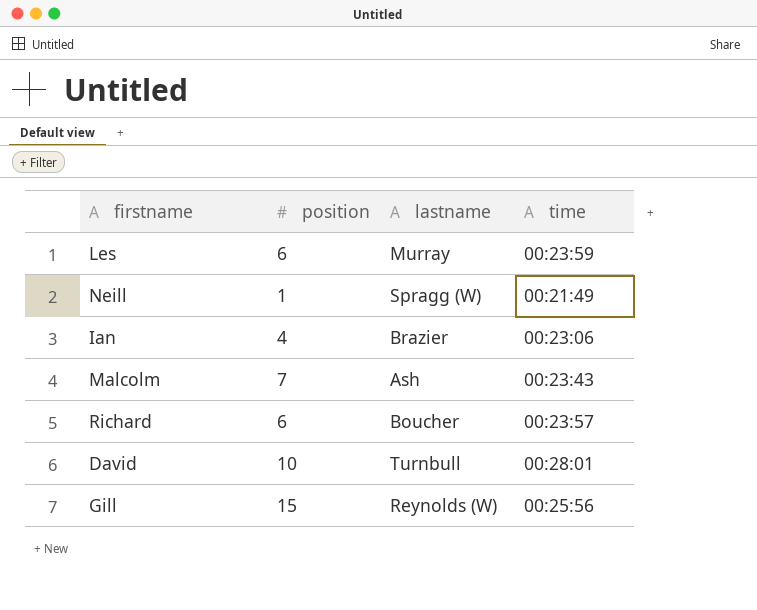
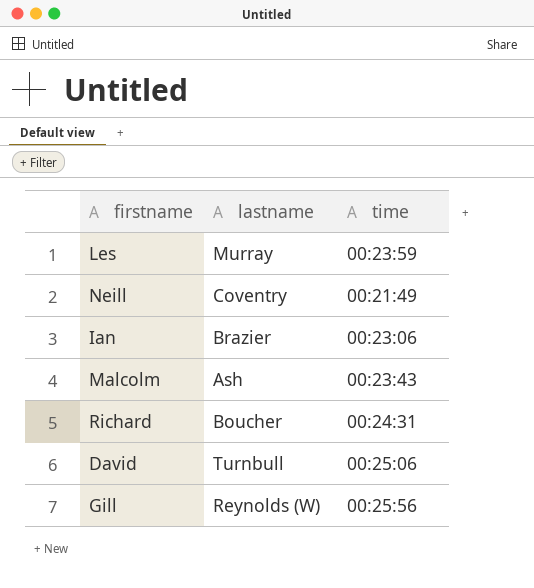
column position | position: 2 -> none
Neill | lastname: Spragg (W) -> Coventry
Richard | time: 00:23:57 -> 00:24:31
David | time: 00:28:01 -> 00:25:06

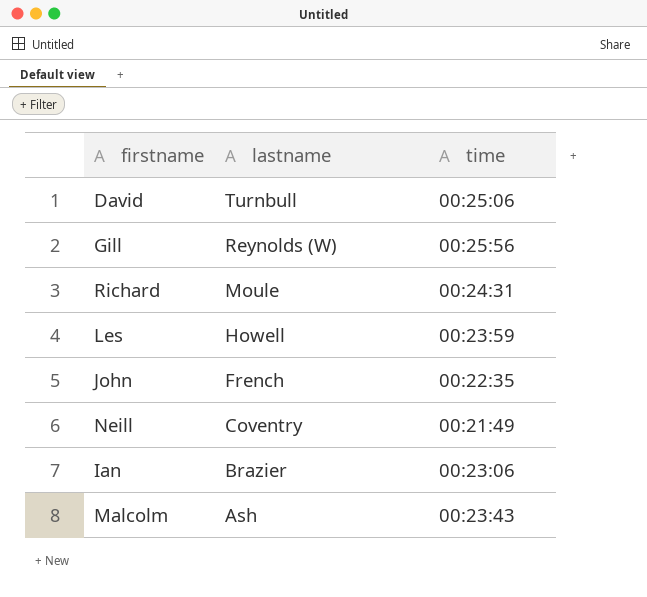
row order: none -> lastname descending
Richard | lastname: Boucher -> Moule
Les | lastname: Murray -> Howell
row John: none -> French | 00:22:35

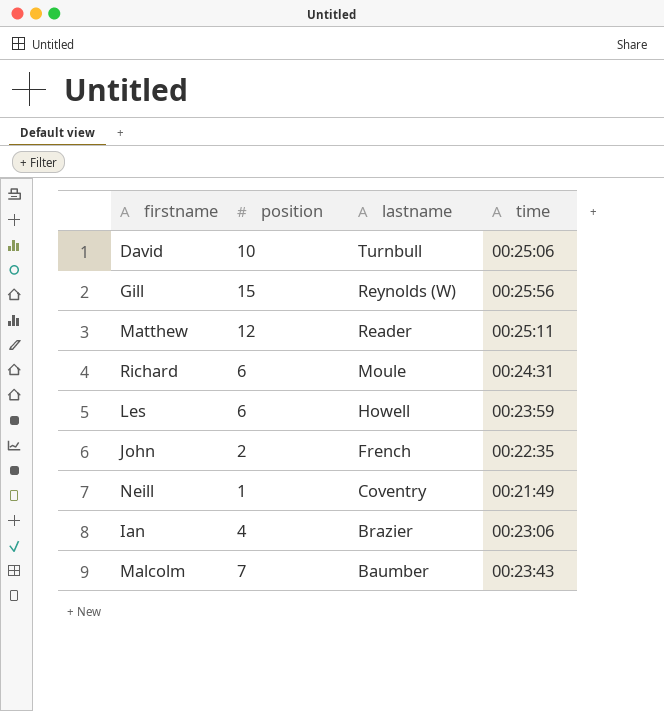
column position | position: none -> 2
row Matthew: none -> 12 | Reader | 00:25:11
Malcolm | lastname: Ash -> Baumber

